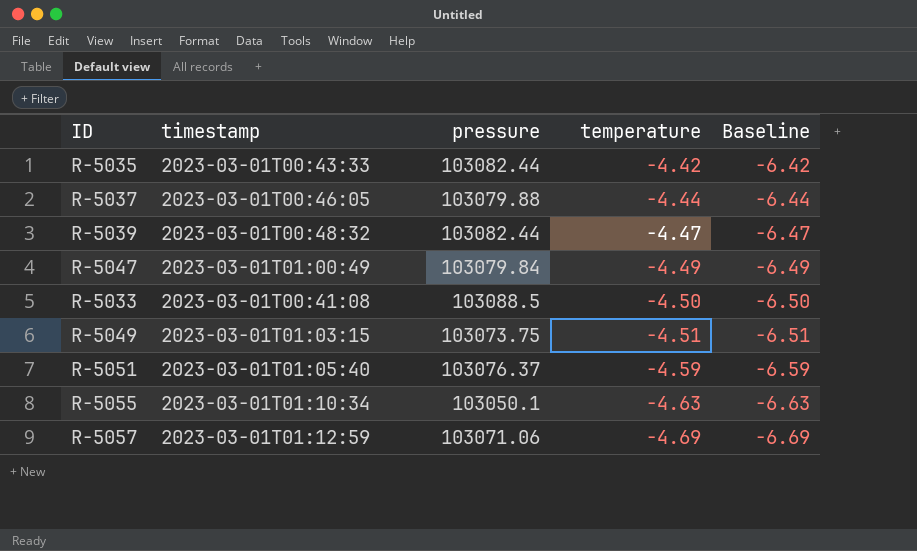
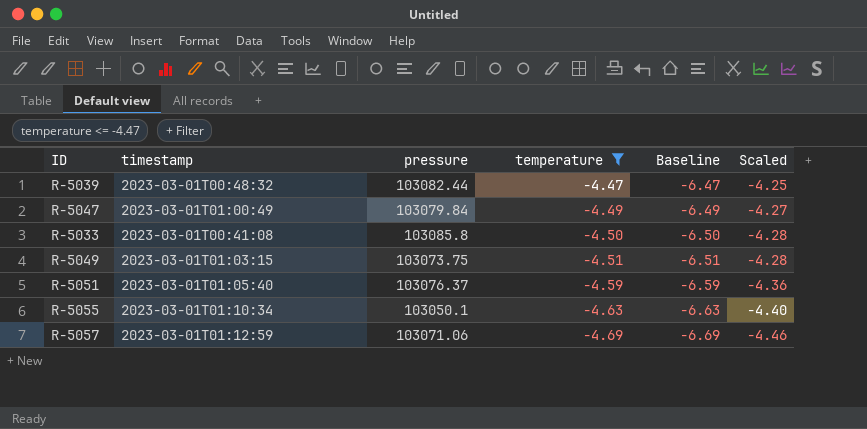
filter: none -> temperature <= -4.47
column Scaled | formula: none -> [temperature] * 0.95
R-5033 | pressure: 103088.5 -> 103085.8

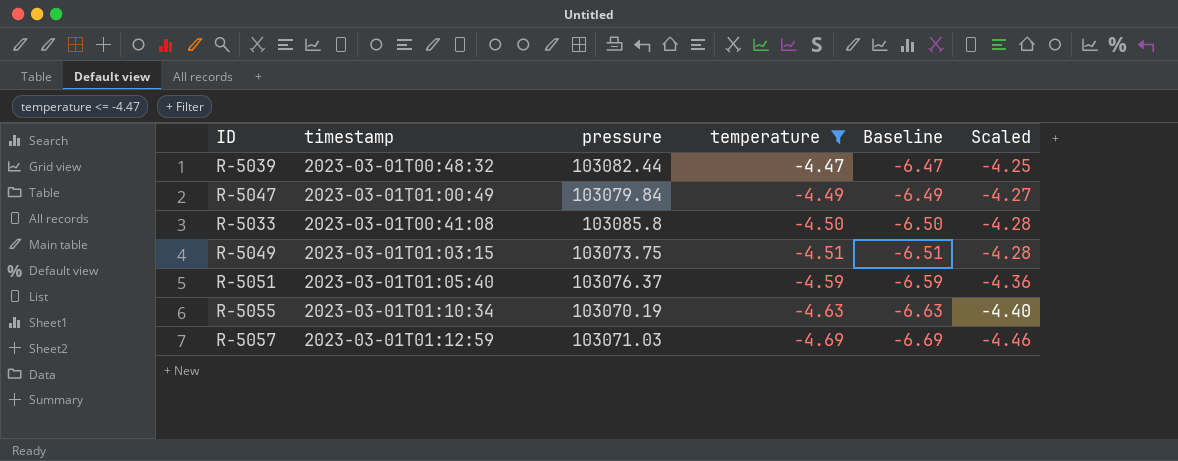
R-5055 | pressure: 103050.1 -> 103070.19
R-5057 | pressure: 103071.06 -> 103071.03

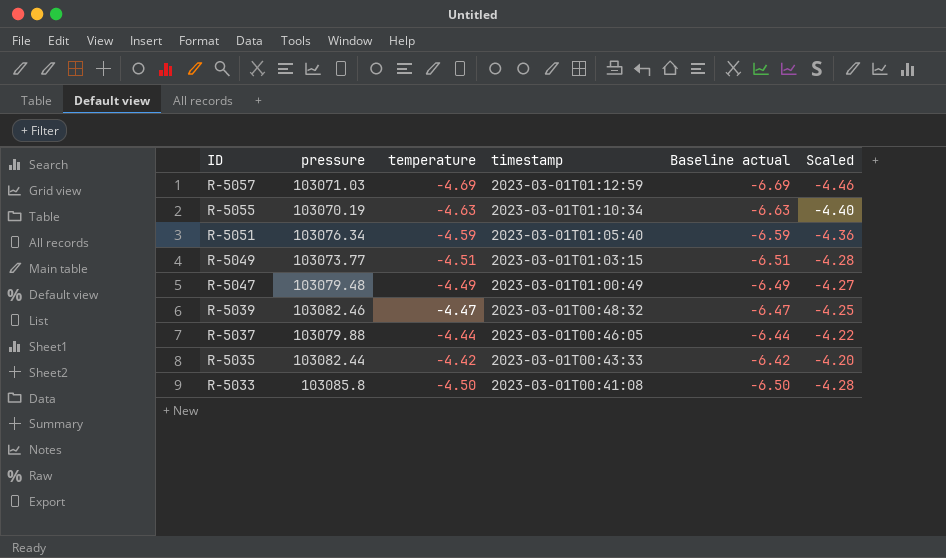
filter: temperature <= -4.47 -> none
row order: temperature descending -> ID descending
column timestamp | position: 2 -> 4
column name: Baseline -> Baseline actual
R-5051 | pressure: 103076.37 -> 103076.34
R-5049 | pressure: 103073.75 -> 103073.77
R-5047 | pressure: 103079.84 -> 103079.48
R-5039 | pressure: 103082.44 -> 103082.46

